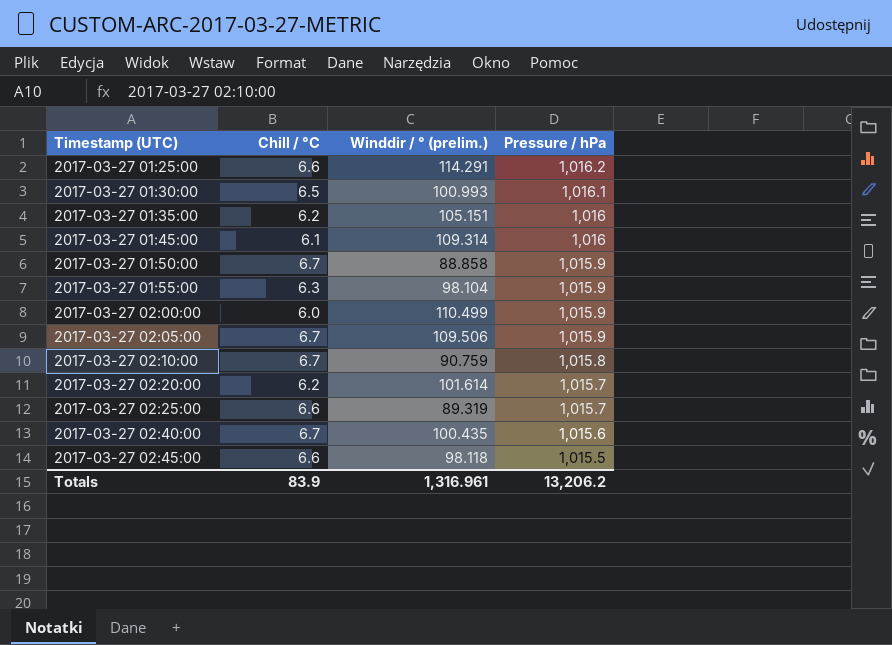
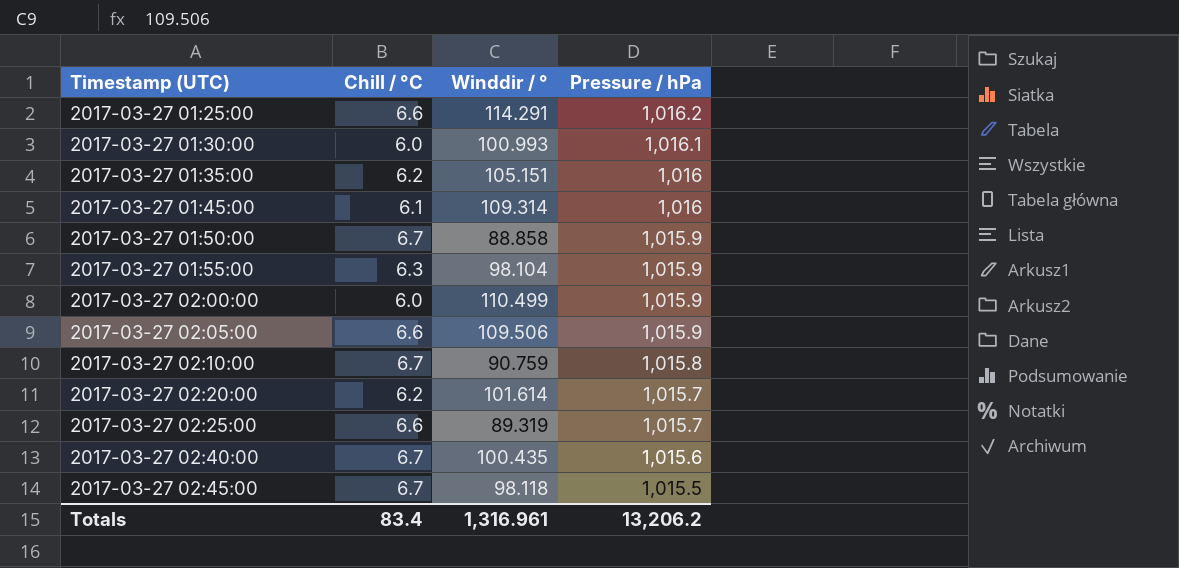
column name: Winddir / ° (prelim.) -> Winddir / °
2017-03-27 01:30:00 | Chill / °C: 6.5 -> 6.0
2017-03-27 02:05:00 | Chill / °C: 6.7 -> 6.6
2017-03-27 02:45:00 | Chill / °C: 6.6 -> 6.7
Totals | Chill / °C: 83.9 -> 83.4

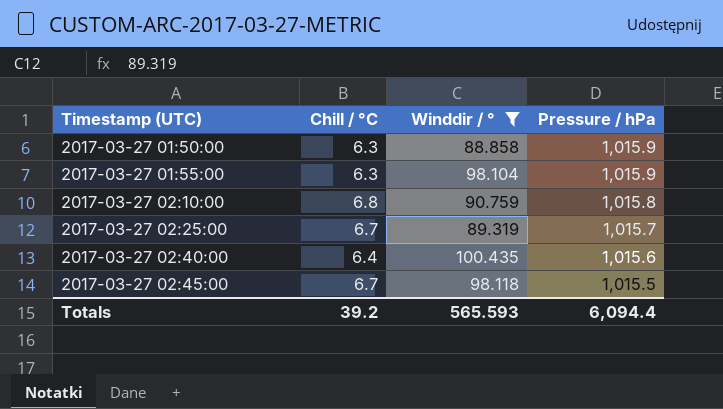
filter: none -> Winddir / ° <= 100.435
2017-03-27 01:50:00 | Chill / °C: 6.7 -> 6.3
2017-03-27 02:10:00 | Chill / °C: 6.7 -> 6.8
2017-03-27 02:25:00 | Chill / °C: 6.6 -> 6.7
2017-03-27 02:40:00 | Chill / °C: 6.7 -> 6.4
Totals | Chill / °C: 83.4 -> 39.2
Totals | Winddir / °: 1,316.961 -> 565.593
Totals | Pressure / hPa: 13,206.2 -> 6,094.4

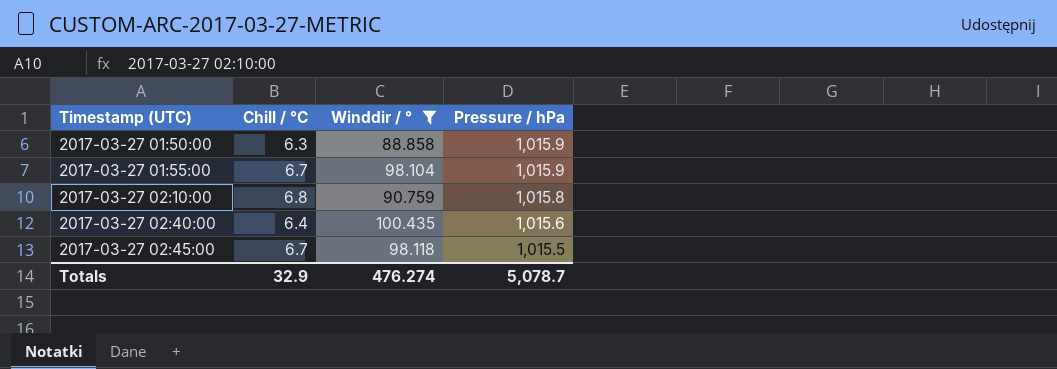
row 2017-03-27 02:25:00: 6.7 | 89.319 | 1,015.7 -> none
2017-03-27 01:55:00 | Chill / °C: 6.3 -> 6.7
Totals | Chill / °C: 39.2 -> 32.9
Totals | Winddir / °: 565.593 -> 476.274
Totals | Pressure / hPa: 6,094.4 -> 5,078.7

